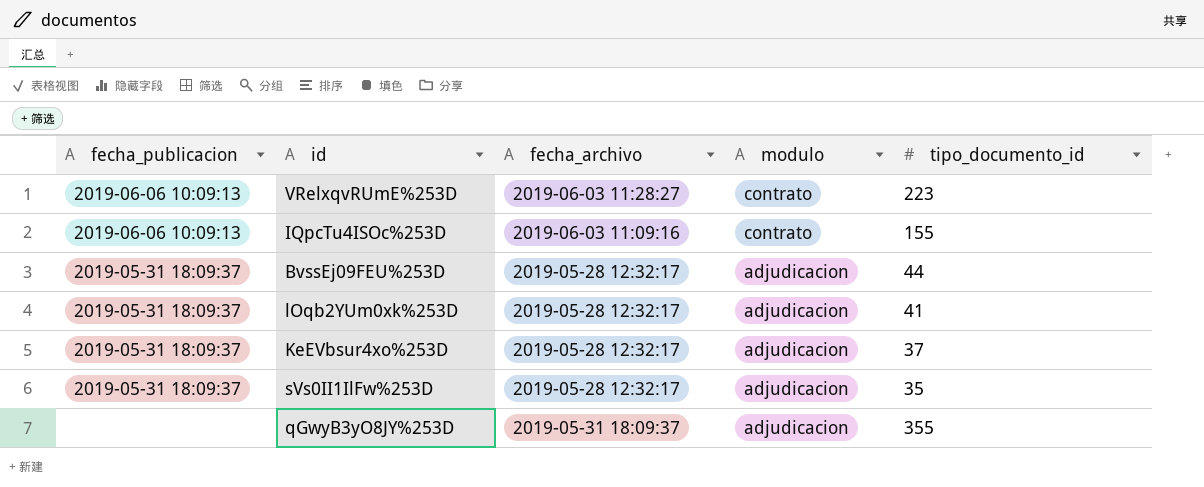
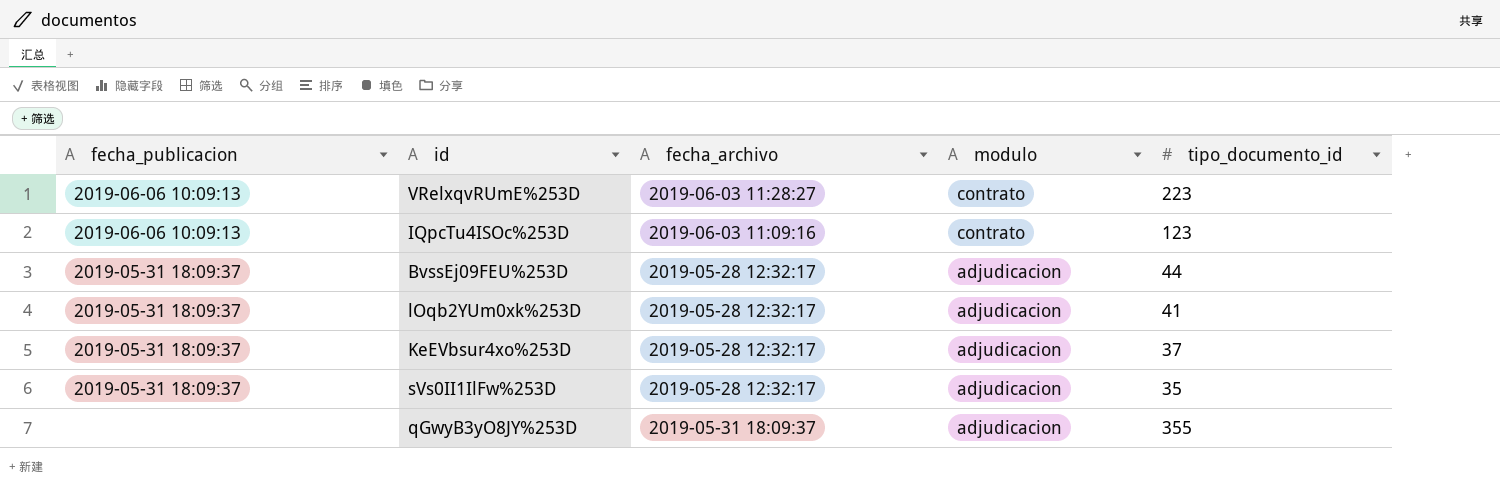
IQpcTu4ISOc%253D | tipo_documento_id: 155 -> 123

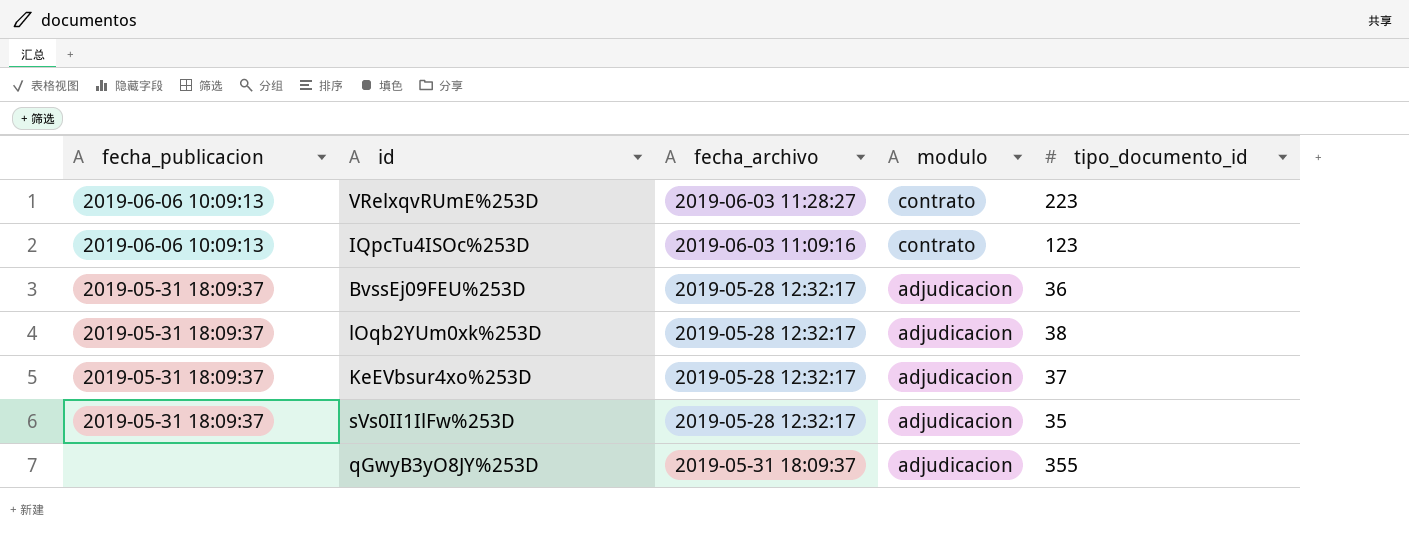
BvssEj09FEU%253D | tipo_documento_id: 44 -> 36
lOqb2YUm0xk%253D | tipo_documento_id: 41 -> 38

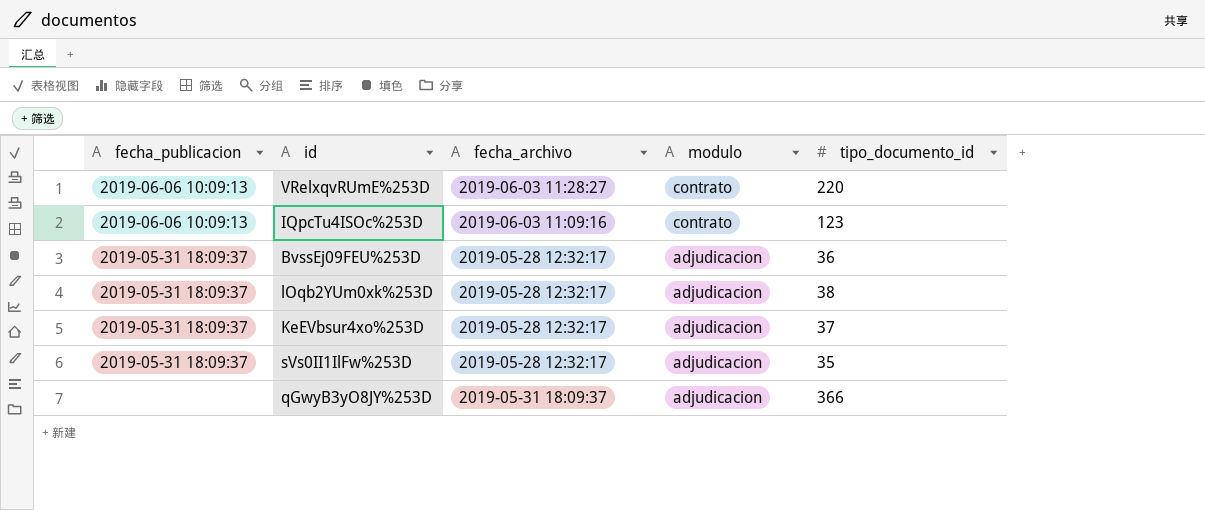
VRelxqvRUmE%253D | tipo_documento_id: 223 -> 220
qGwyB3yO8JY%253D | tipo_documento_id: 355 -> 366

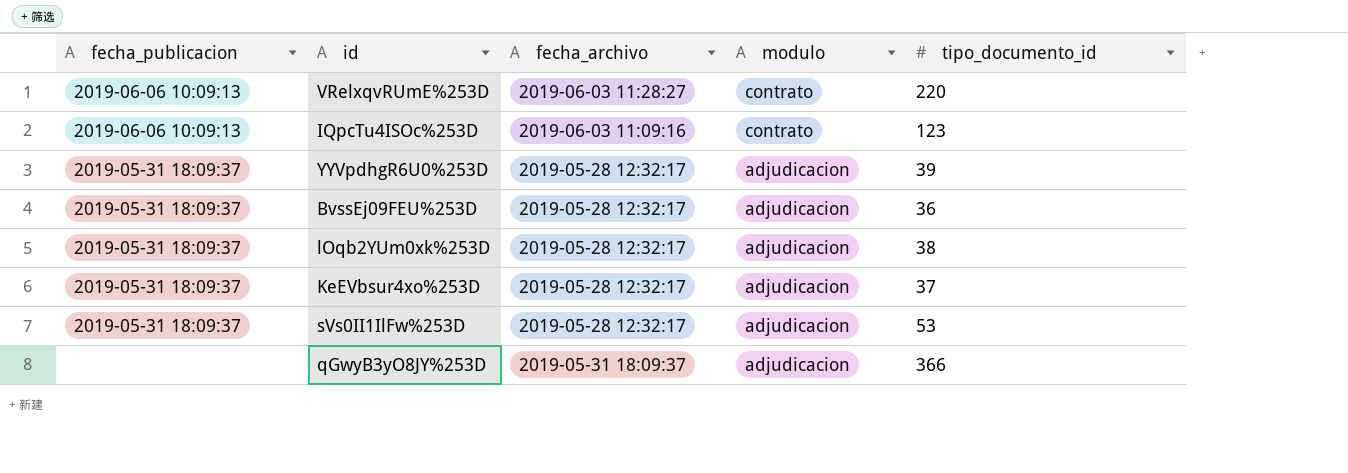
row YYVpdhgR6U0%253D: none -> 2019-05-31 18:09:37 | 2019-05-28 12:32:17 | adjudicacion | 39
sVs0II1IlFw%253D | tipo_documento_id: 35 -> 53

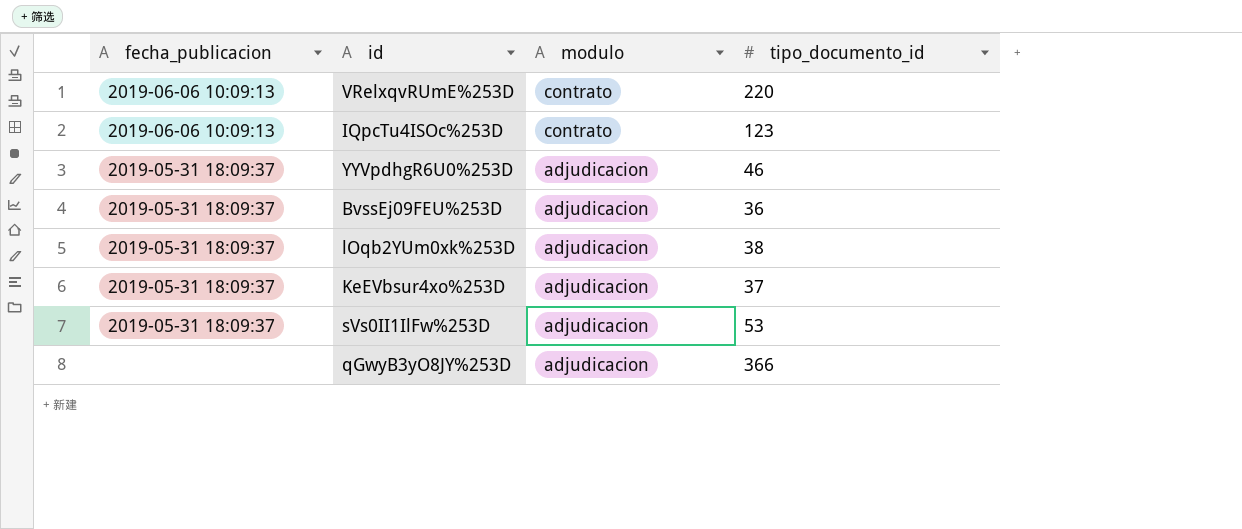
column fecha_archivo | position: 3 -> none
YYVpdhgR6U0%253D | tipo_documento_id: 39 -> 46

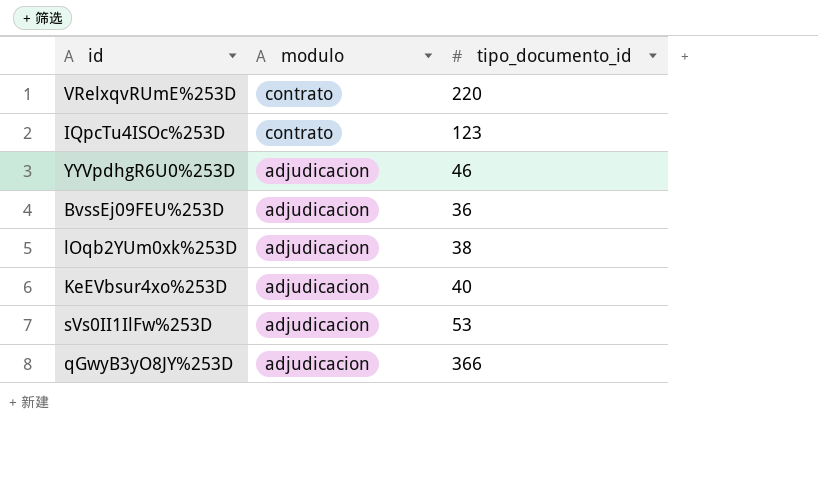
column fecha_publicacion | position: 1 -> none
KeEVbsur4xo%253D | tipo_documento_id: 37 -> 40

